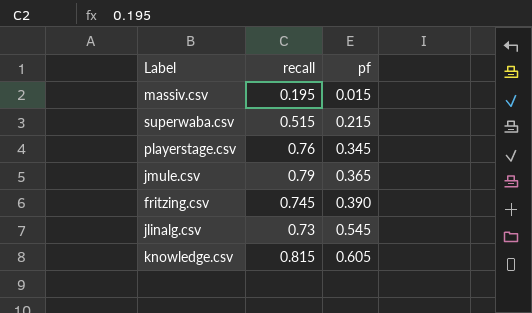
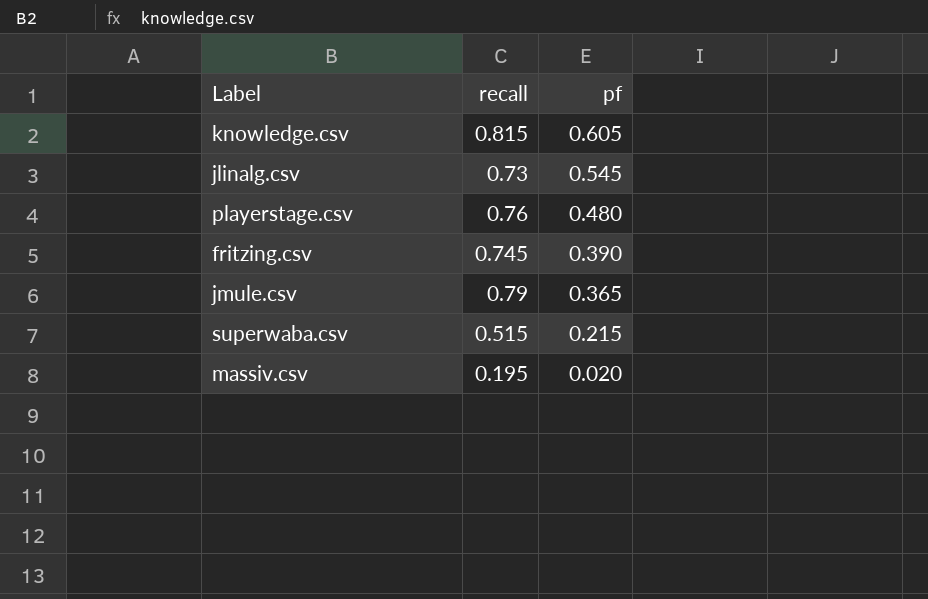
row order: pf ascending -> pf descending
playerstage.csv | pf: 0.345 -> 0.480
massiv.csv | pf: 0.015 -> 0.020

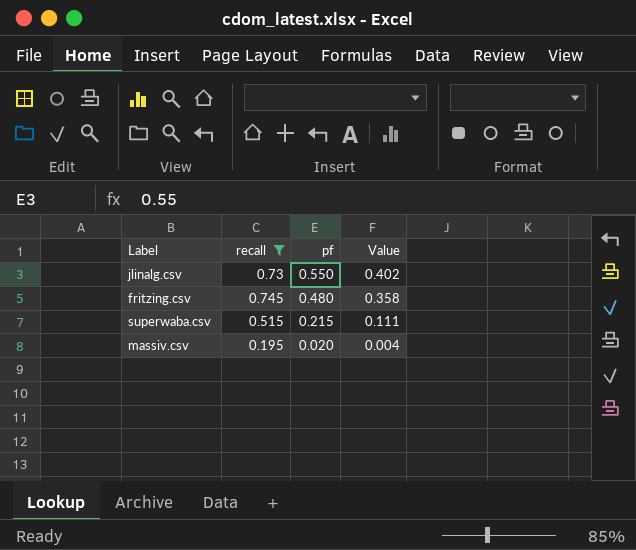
filter: none -> recall <= 0.745
column Value | formula: none -> [recall] * [pf]
jlinalg.csv | pf: 0.545 -> 0.550
fritzing.csv | pf: 0.390 -> 0.480

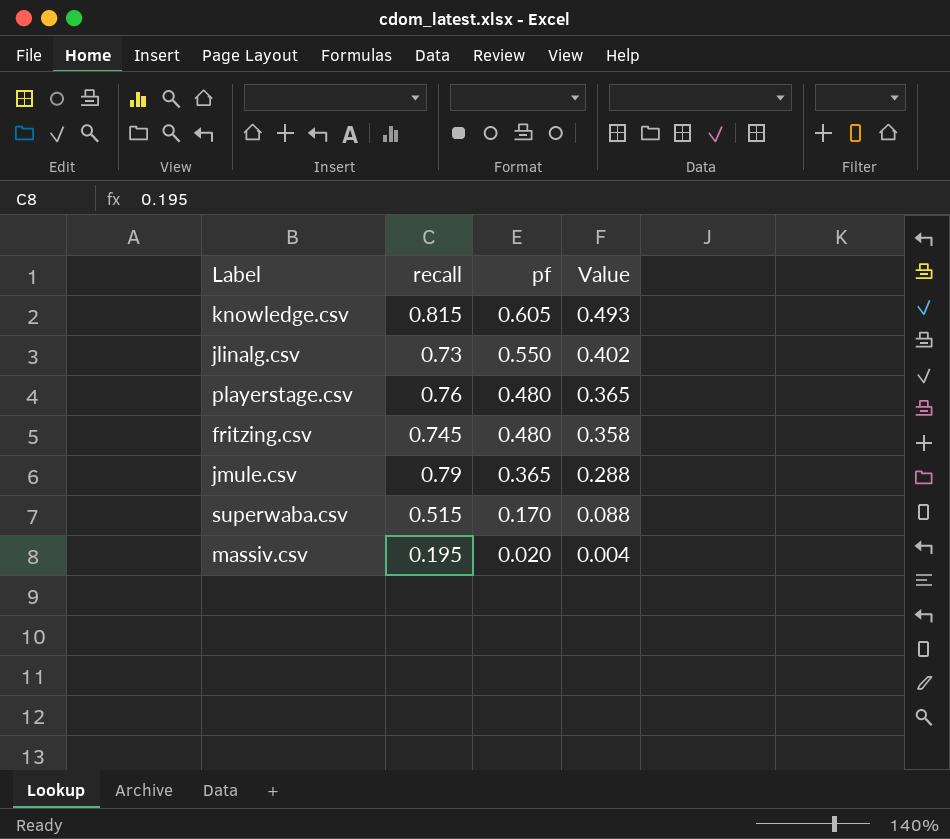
filter: recall <= 0.745 -> none
superwaba.csv | pf: 0.215 -> 0.170
superwaba.csv | Value: 0.111 -> 0.088

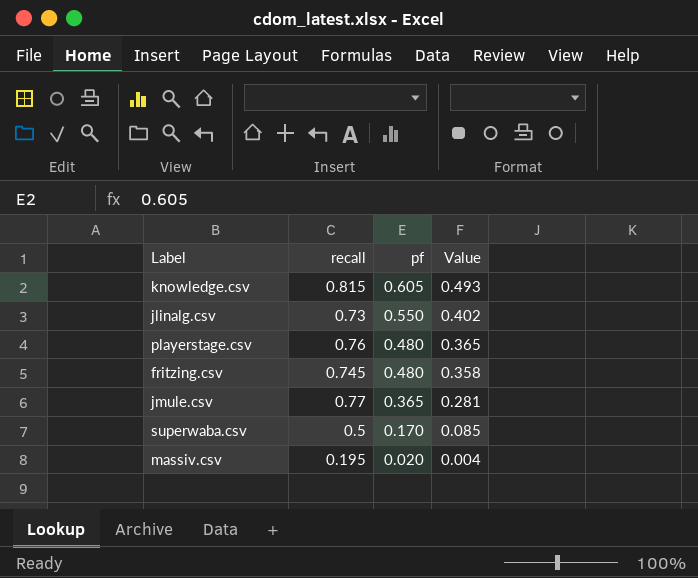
jmule.csv | recall: 0.79 -> 0.77
jmule.csv | Value: 0.288 -> 0.281
superwaba.csv | recall: 0.515 -> 0.5
superwaba.csv | Value: 0.088 -> 0.085

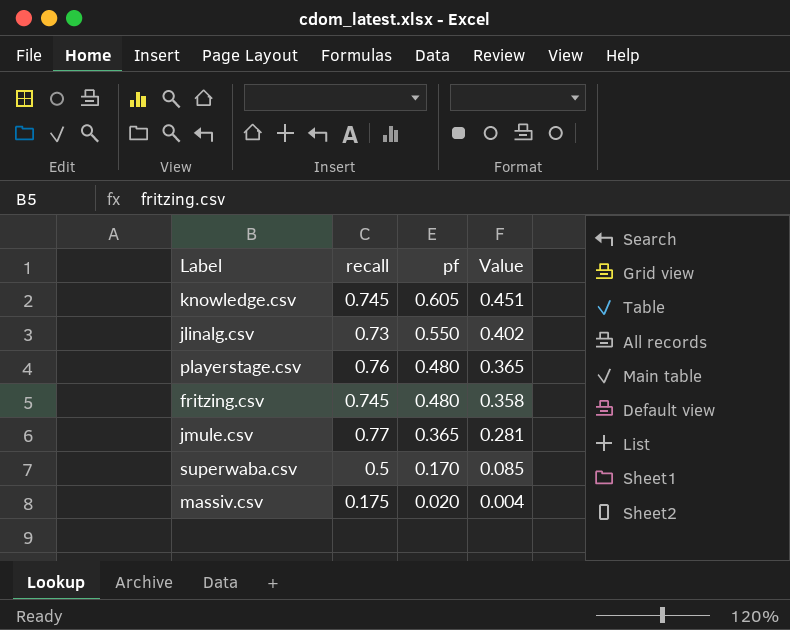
knowledge.csv | recall: 0.815 -> 0.745
knowledge.csv | Value: 0.493 -> 0.451
massiv.csv | recall: 0.195 -> 0.175

